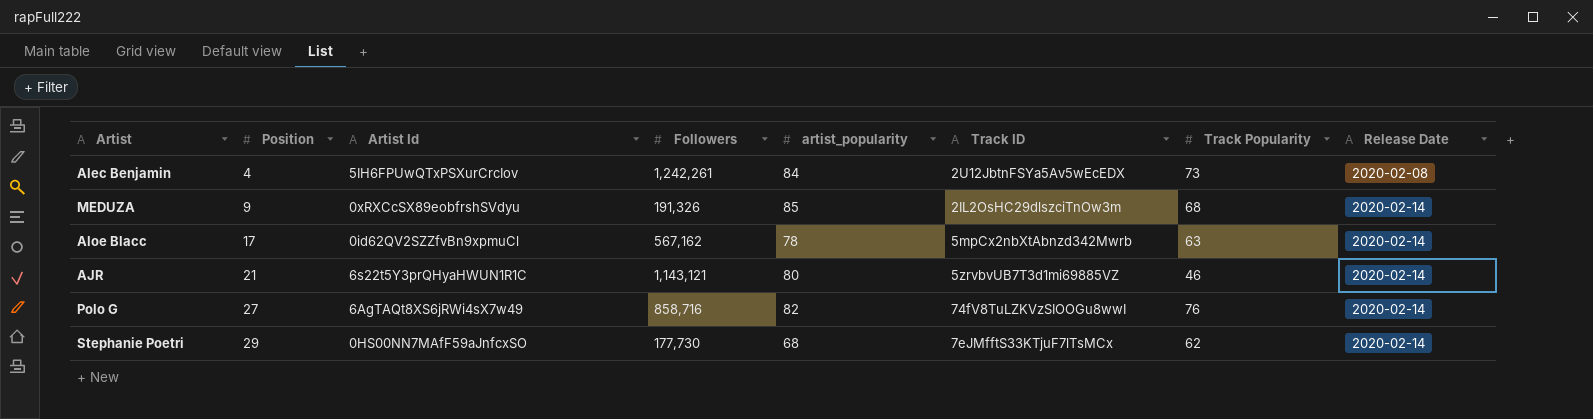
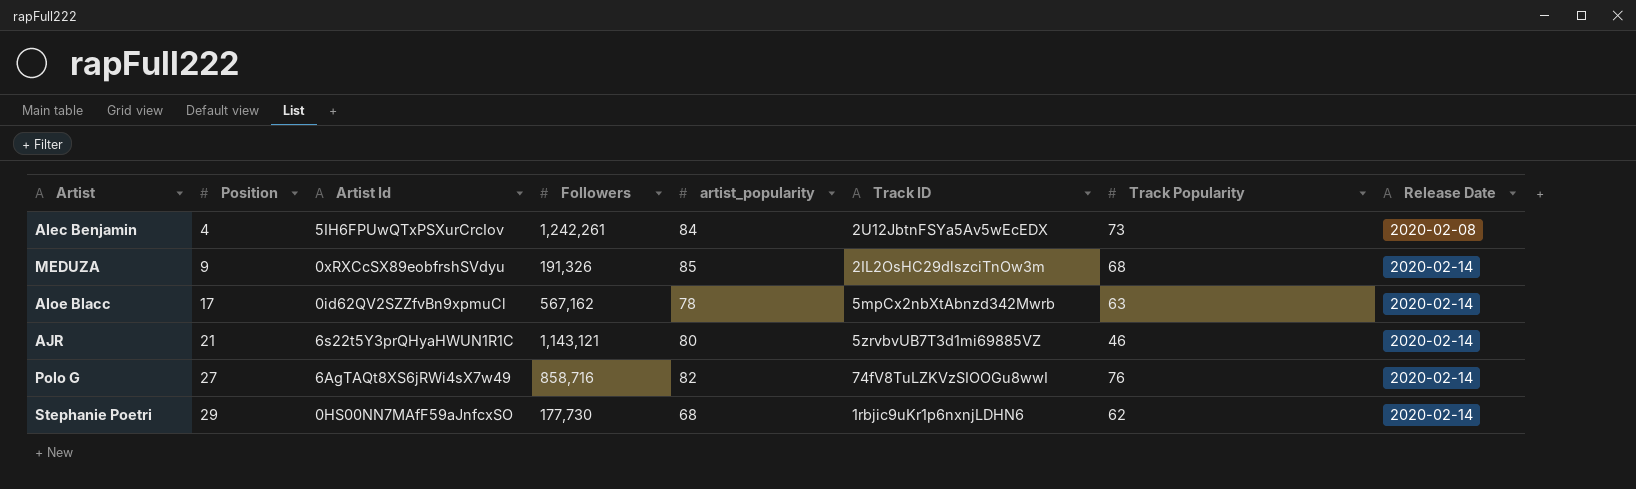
Stephanie Poetri | Track ID: 7eJMfftS33KTjuF7lTsMCx -> 1rbjic9uKr1p6nxnjLDHN6

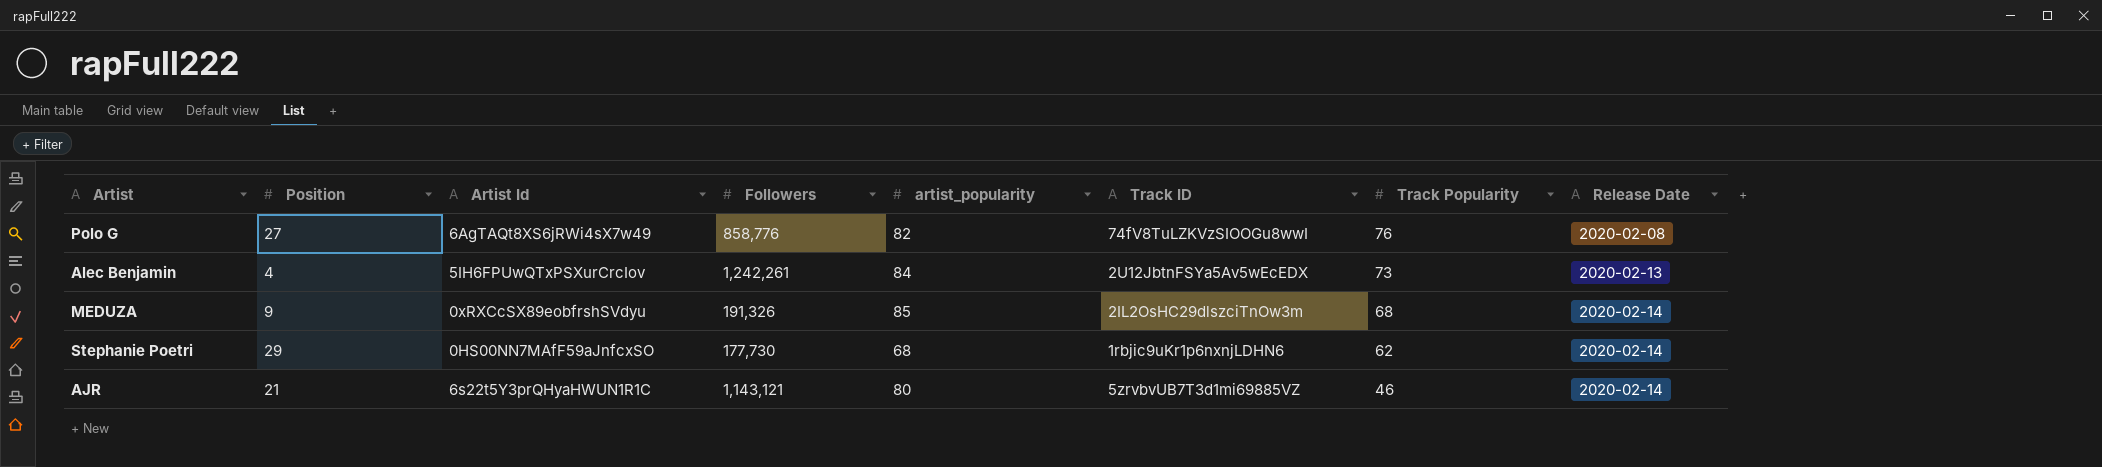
row order: Position ascending -> Track Popularity descending
row Aloe Blacc: 17 | 0id62QV2SZZfvBn9xpmuCl | 567,162 | 78 | 5mpCx2nbXtAbnzd342Mwrb | 63 | 2020-02-14 -> none
Polo G | Followers: 858,716 -> 858,776
Polo G | Release Date: 2020-02-14 -> 2020-02-08
Alec Benjamin | Release Date: 2020-02-08 -> 2020-02-13

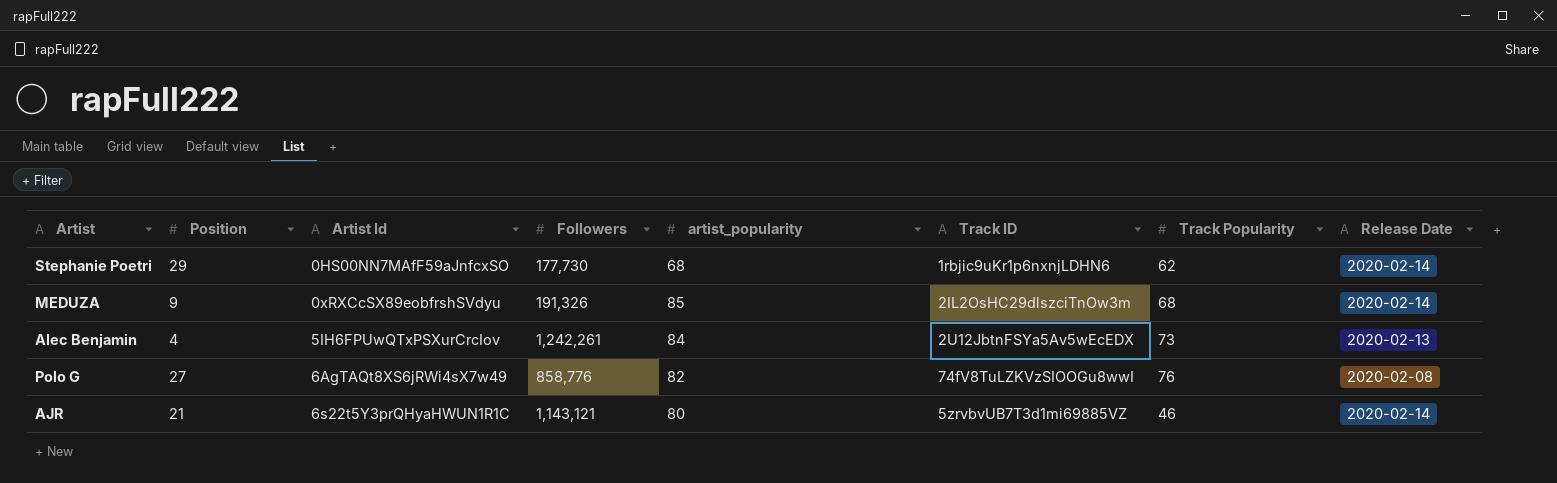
row order: Track Popularity descending -> Artist Id ascending

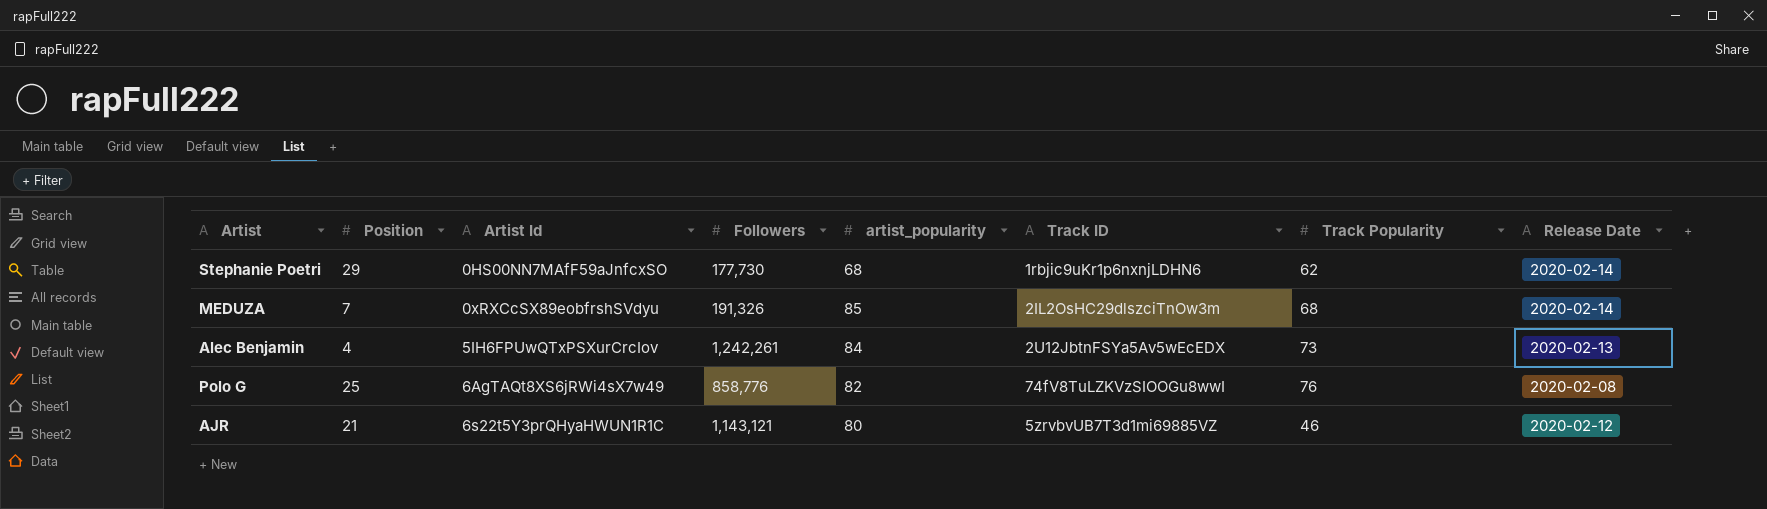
MEDUZA | Position: 9 -> 7
Polo G | Position: 27 -> 25
AJR | Release Date: 2020-02-14 -> 2020-02-12

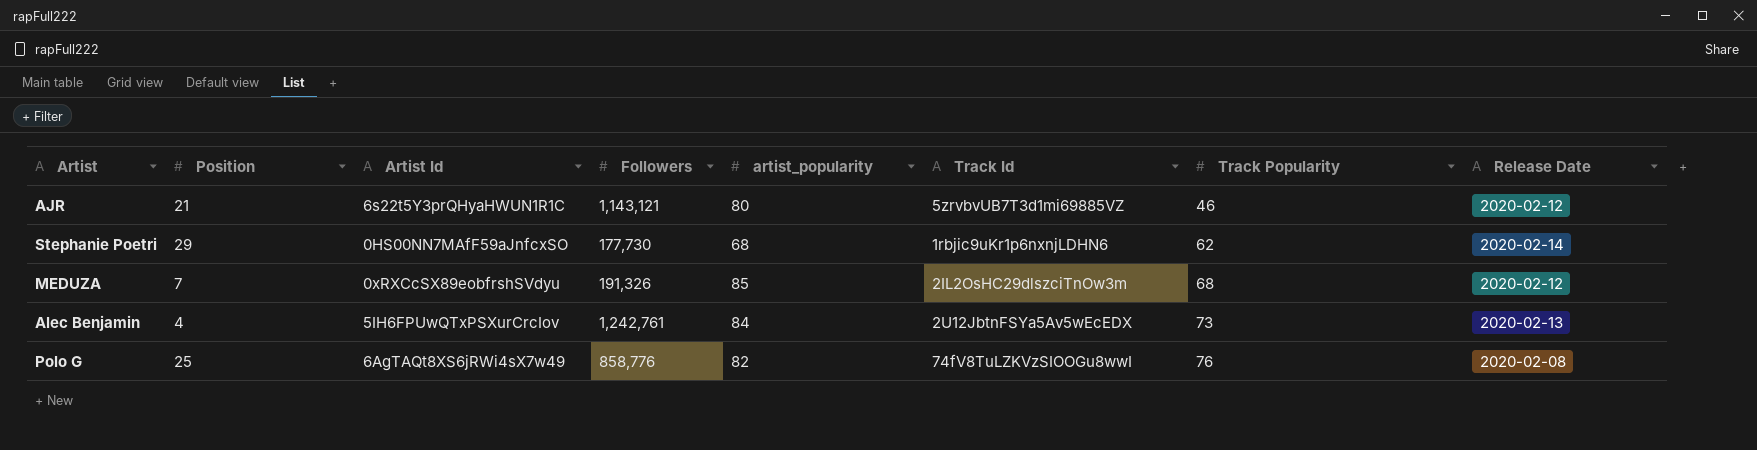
row order: Artist Id ascending -> Track Popularity ascending
column name: Track ID -> Track Id
MEDUZA | Release Date: 2020-02-14 -> 2020-02-12
Alec Benjamin | Followers: 1,242,261 -> 1,242,761

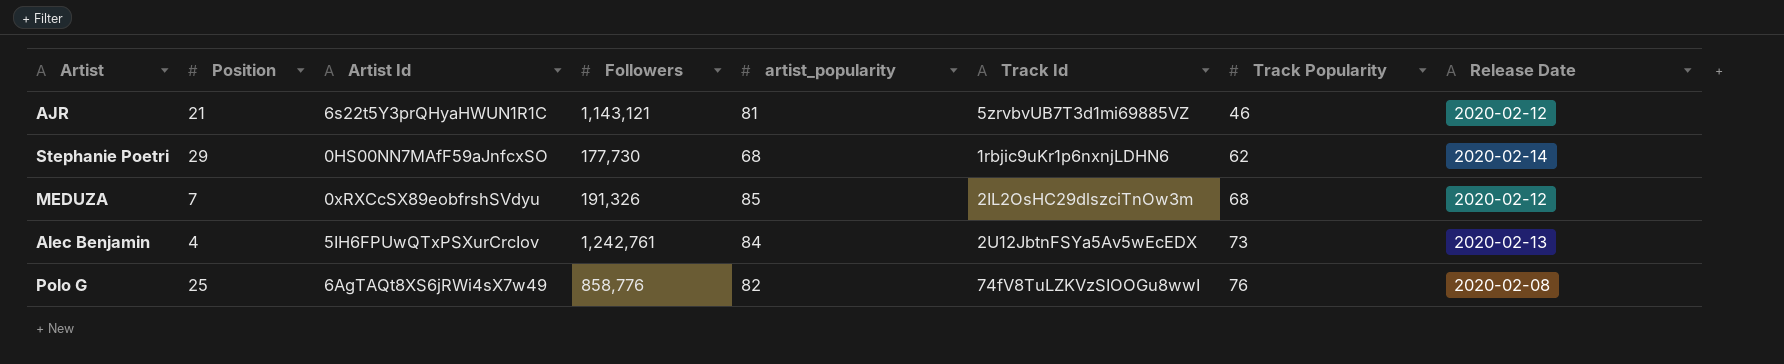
AJR | artist_popularity: 80 -> 81

